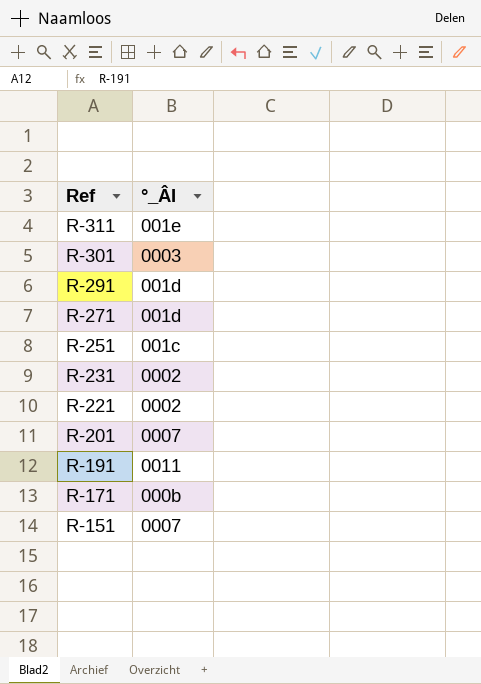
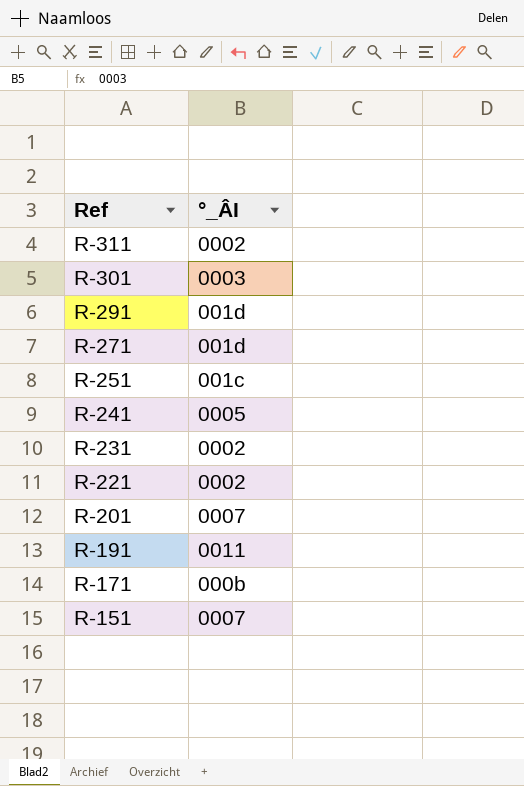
R-311 | °_ÂI: 001e -> 0002
row R-241: none -> 0005

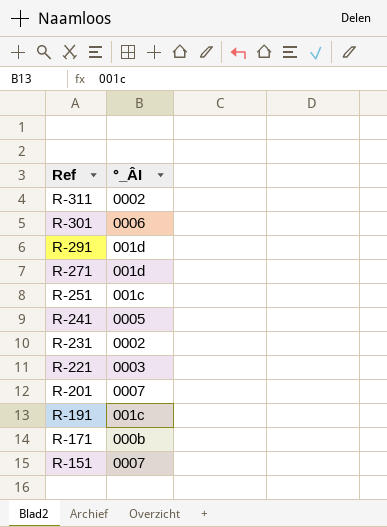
R-301 | °_ÂI: 0003 -> 0006
R-221 | °_ÂI: 0002 -> 0003
R-191 | °_ÂI: 0011 -> 001c

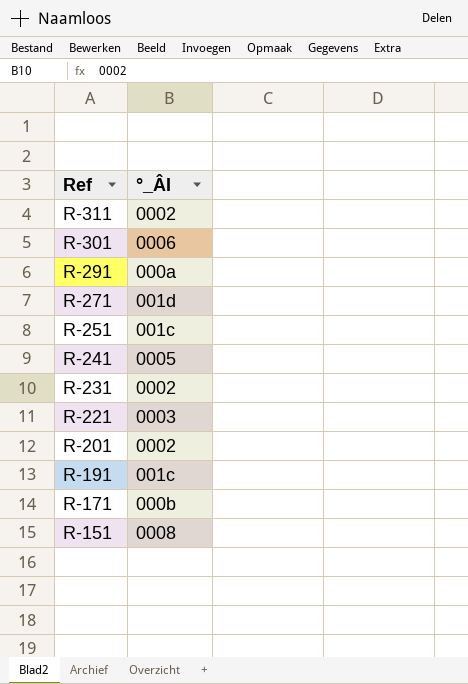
R-291 | °_ÂI: 001d -> 000a
R-201 | °_ÂI: 0007 -> 0002
R-151 | °_ÂI: 0007 -> 0008

